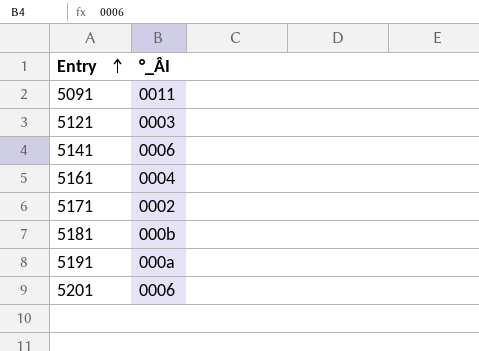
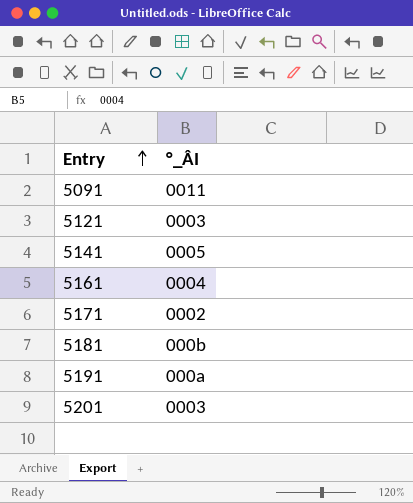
5141 | °_ÂI: 0006 -> 0005
5201 | °_ÂI: 0006 -> 0003

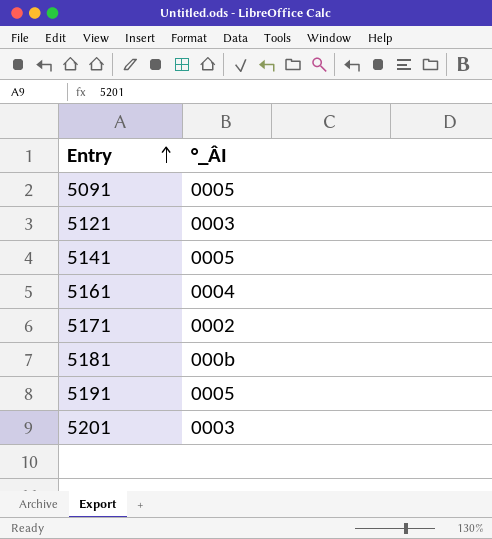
5091 | °_ÂI: 0011 -> 0005
5191 | °_ÂI: 000a -> 0005

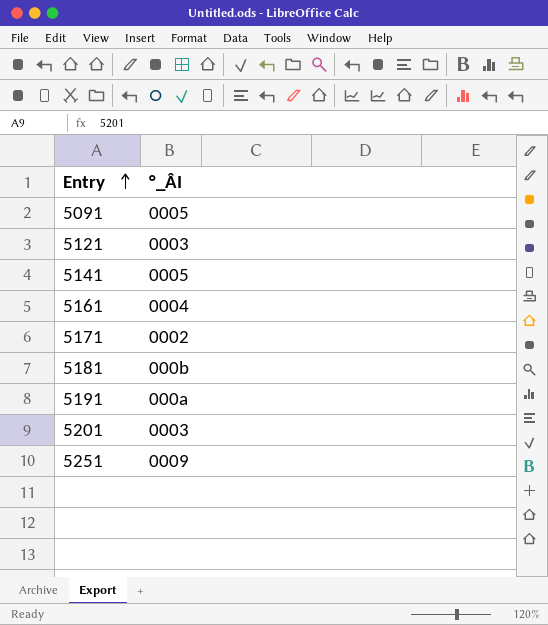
5191 | °_ÂI: 0005 -> 000a
row 5251: none -> 0009

